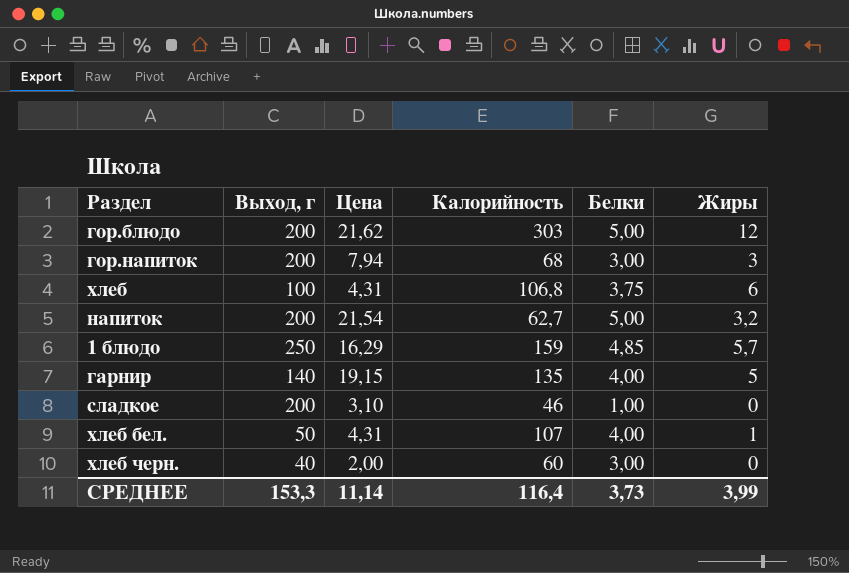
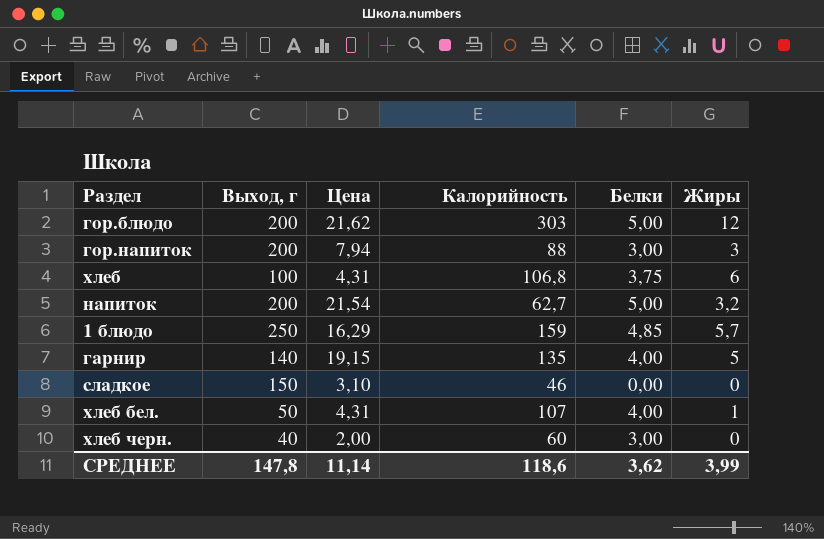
гор.напиток | Калорийность: 68 -> 88
сладкое | Выход, г: 200 -> 150
сладкое | Белки: 1,00 -> 0,00
СРЕДНЕЕ | Выход, г: 153,3 -> 147,8
СРЕДНЕЕ | Калорийность: 116,4 -> 118,6
СРЕДНЕЕ | Белки: 3,73 -> 3,62

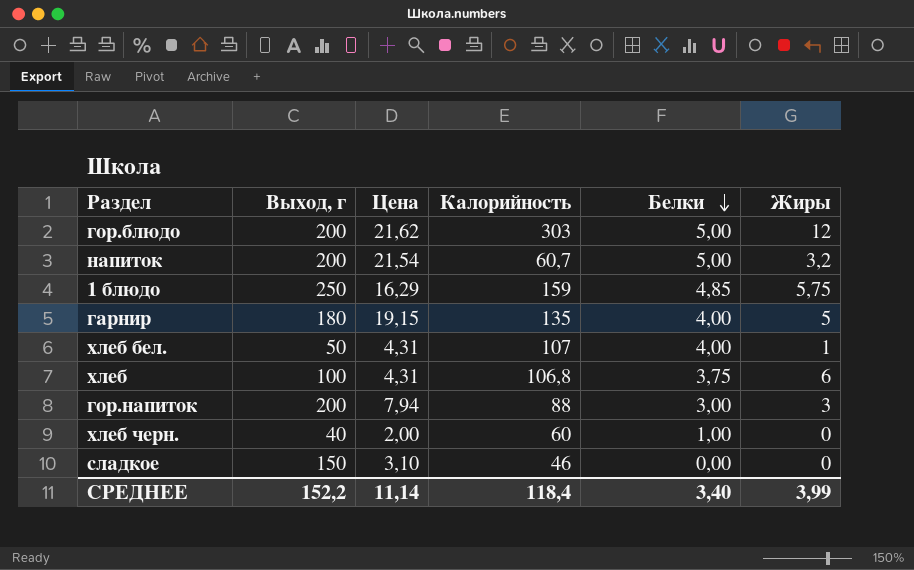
row order: none -> Белки descending
напиток | Калорийность: 62,7 -> 60,7
1 блюдо | Жиры: 5,7 -> 5,75
гарнир | Выход, г: 140 -> 180
хлеб черн. | Белки: 3,00 -> 1,00
СРЕДНЕЕ | Выход, г: 147,8 -> 152,2
СРЕДНЕЕ | Калорийность: 118,6 -> 118,4
СРЕДНЕЕ | Белки: 3,62 -> 3,40

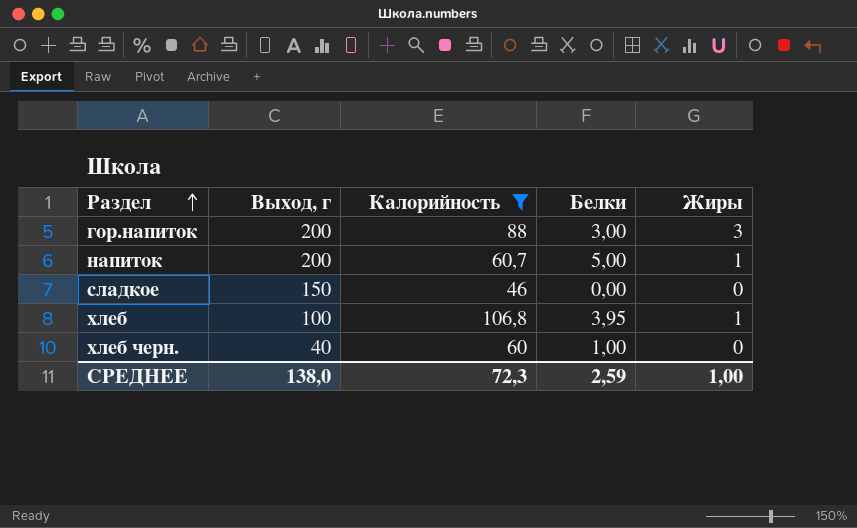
filter: none -> Калорийность <= 106,8
row order: Белки descending -> Раздел ascending
column Цена | position: 3 -> none
напиток | Жиры: 3,2 -> 1
хлеб | Белки: 3,75 -> 3,95
хлеб | Жиры: 6 -> 1
СРЕДНЕЕ | Выход, г: 152,2 -> 138,0
СРЕДНЕЕ | Калорийность: 118,4 -> 72,3
СРЕДНЕЕ | Белки: 3,40 -> 2,59
СРЕДНЕЕ | Жиры: 3,99 -> 1,00

